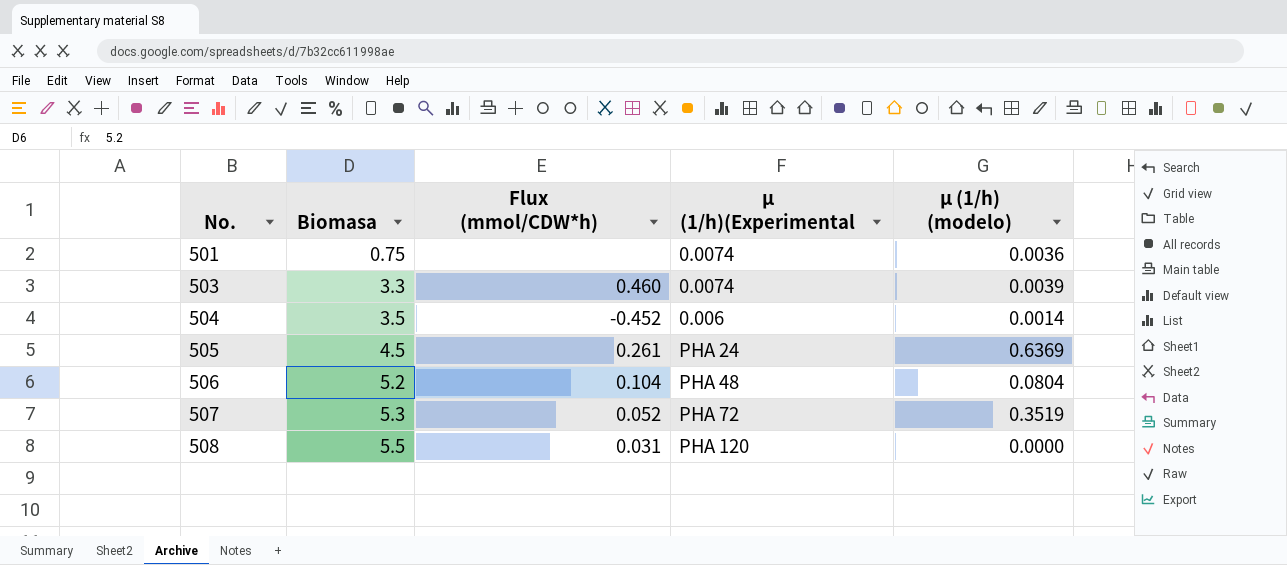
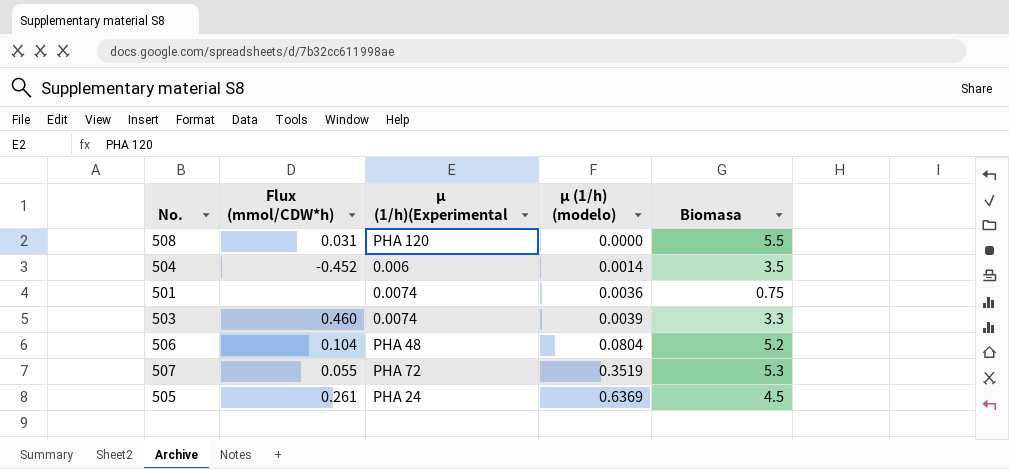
row order: No. ascending -> µ (1/h) (modelo) ascending
column Biomasa | position: 2 -> 5
507 | Flux (mmol/CDW*h): 0.052 -> 0.055

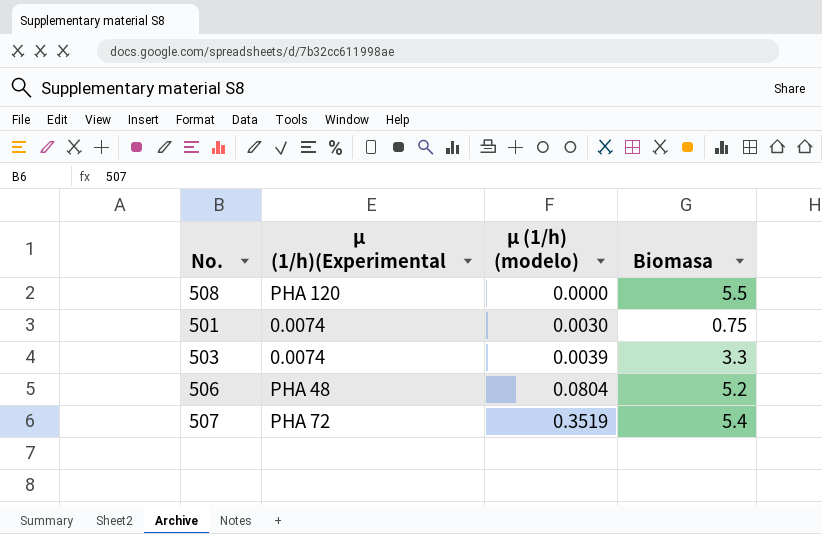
column Flux (mmol/CDW*h) | position: 2 -> none
row 504: -0.452 | 0.006 | 0.0014 | 3.5 -> none
row 505: 0.261 | PHA 24 | 0.6369 | 4.5 -> none
501 | µ (1/h) (modelo): 0.0036 -> 0.0030
507 | Biomasa: 5.3 -> 5.4

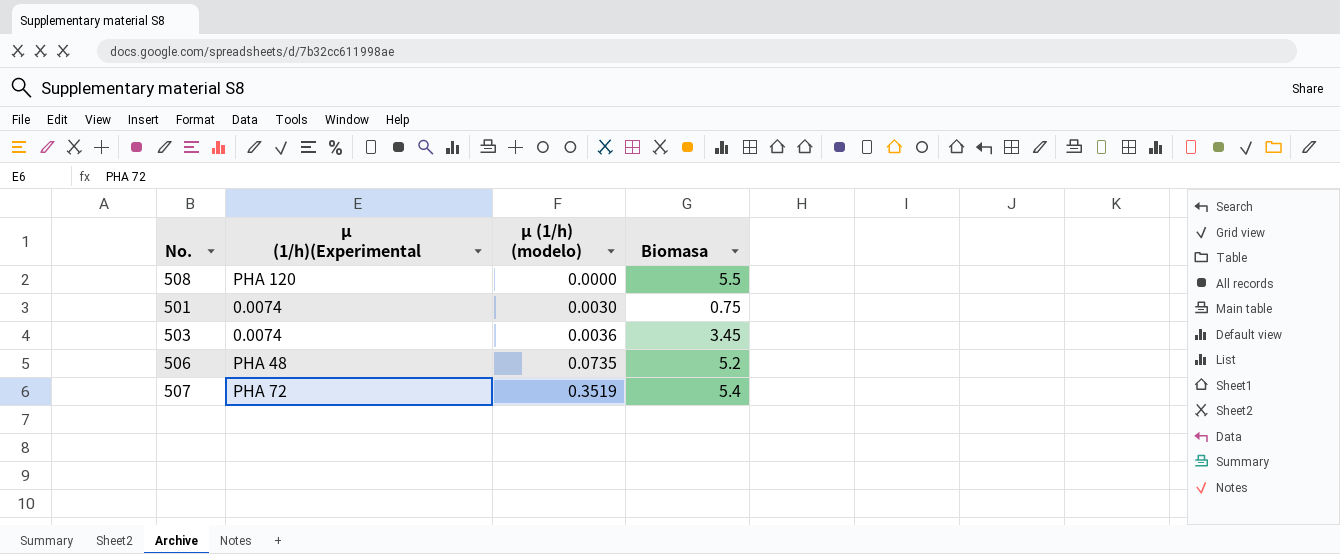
503 | µ (1/h) (modelo): 0.0039 -> 0.0036
503 | Biomasa: 3.3 -> 3.45
506 | µ (1/h) (modelo): 0.0804 -> 0.0735

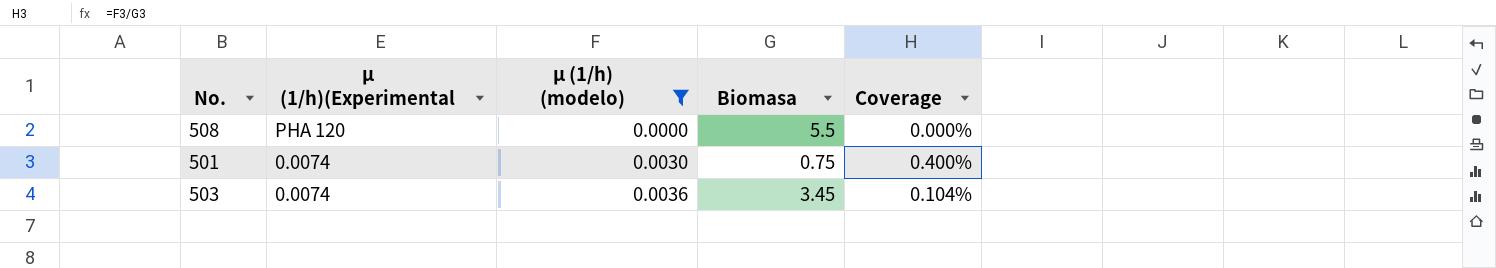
filter: none -> µ (1/h) (modelo) <= 0.0036
column Coverage | formula: none -> [µ (1/h) (modelo)] / [Biomasa]

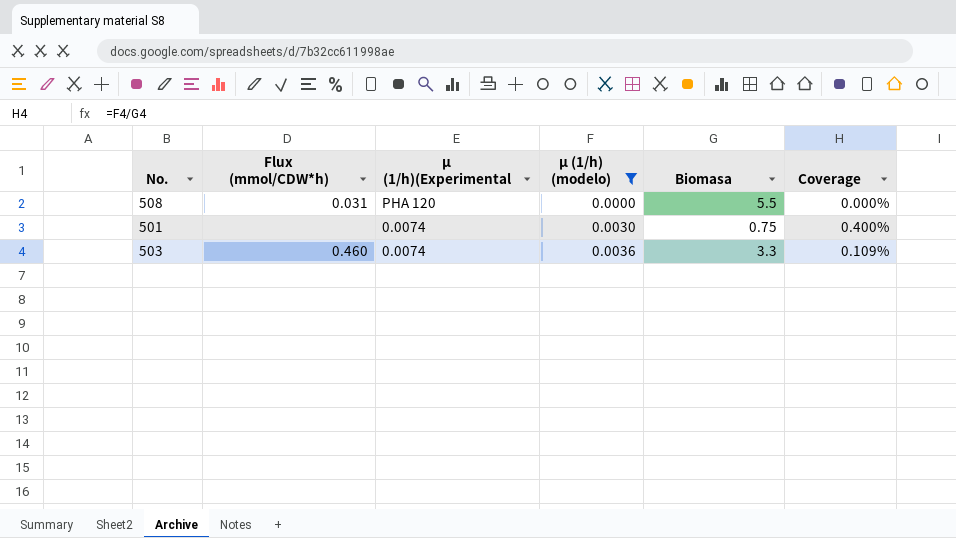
column Flux (mmol/CDW*h) | position: none -> 2
503 | Biomasa: 3.45 -> 3.3
503 | Coverage: 0.104% -> 0.109%

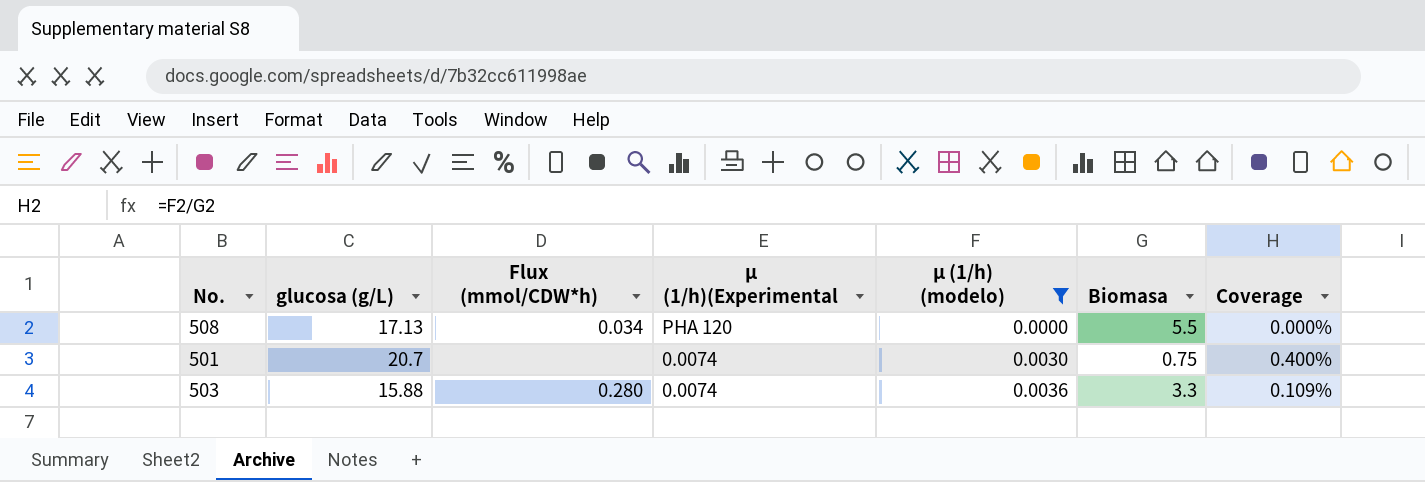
column glucosa (g/L) | position: none -> 2
508 | Flux (mmol/CDW*h): 0.031 -> 0.034
503 | Flux (mmol/CDW*h): 0.460 -> 0.280

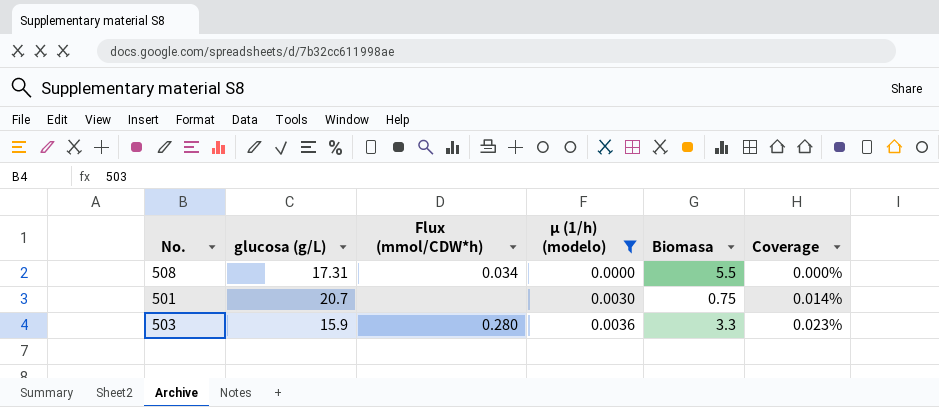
column µ (1/h)(Experimental | position: 4 -> none
column Coverage | formula: [µ (1/h) (modelo)] / [Biomasa] -> [µ (1/h) (modelo)] / [glucosa (g/L)]
508 | glucosa (g/L): 17.13 -> 17.31
503 | glucosa (g/L): 15.88 -> 15.9

